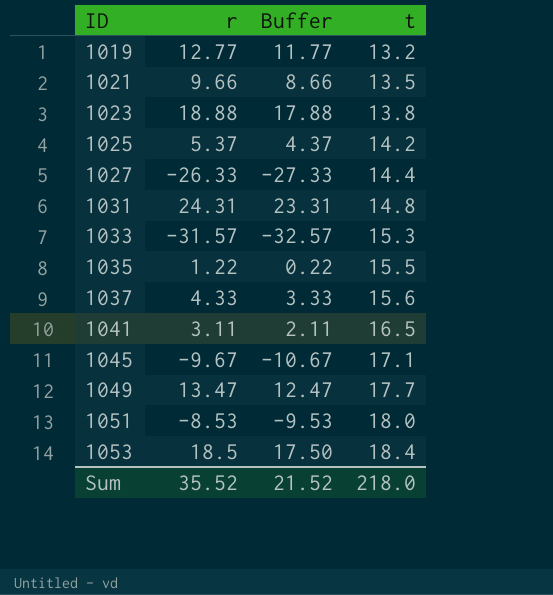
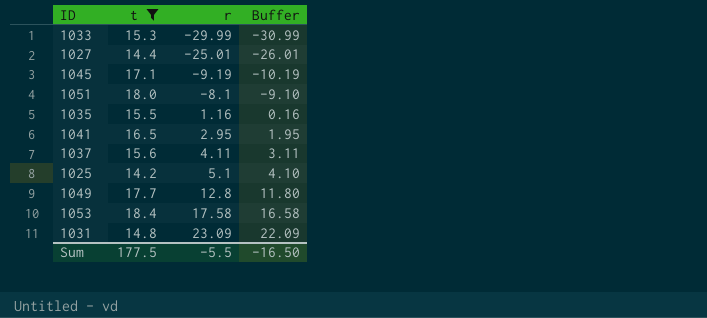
filter: none -> t >= 14.2
row order: ID ascending -> r ascending
column t | position: 4 -> 2
1033 | r: -31.57 -> -29.99
1033 | Buffer: -32.57 -> -30.99
1027 | r: -26.33 -> -25.01
1027 | Buffer: -27.33 -> -26.01
1045 | r: -9.67 -> -9.19
1045 | Buffer: -10.67 -> -10.19
1051 | r: -8.53 -> -8.1
1051 | Buffer: -9.53 -> -9.10
1035 | r: 1.22 -> 1.16
1035 | Buffer: 0.22 -> 0.16
1041 | r: 3.11 -> 2.95
1041 | Buffer: 2.11 -> 1.95
1037 | r: 4.33 -> 4.11
1037 | Buffer: 3.33 -> 3.11
1025 | r: 5.37 -> 5.1
1025 | Buffer: 4.37 -> 4.10
1049 | r: 13.47 -> 12.8
1049 | Buffer: 12.47 -> 11.80
1053 | r: 18.5 -> 17.58
1053 | Buffer: 17.50 -> 16.58
1031 | r: 24.31 -> 23.09
1031 | Buffer: 23.31 -> 22.09
Sum | t: 218.0 -> 177.5
Sum | r: 35.52 -> -5.5
Sum | Buffer: 21.52 -> -16.50

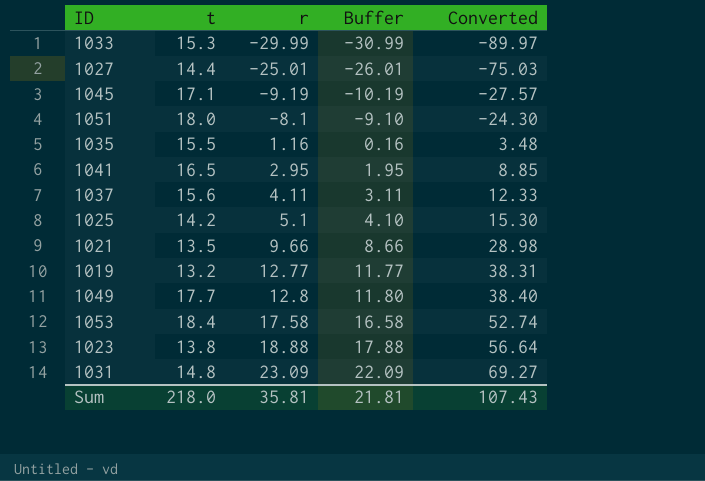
filter: t >= 14.2 -> none
column Converted | formula: none -> [r] * 3
Sum | t: 177.5 -> 218.0
Sum | r: -5.5 -> 35.81
Sum | Buffer: -16.50 -> 21.81

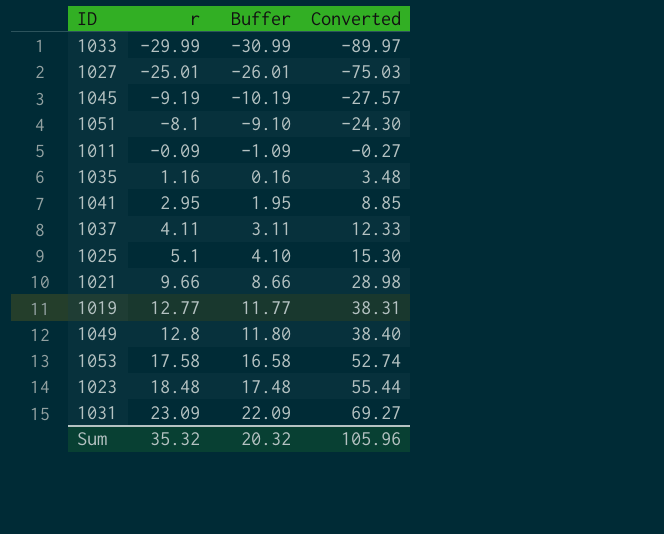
column t | position: 2 -> none
row 1011: none -> -0.09 | -1.09 | -0.27
1023 | r: 18.88 -> 18.48
1023 | Buffer: 17.88 -> 17.48
1023 | Converted: 56.64 -> 55.44
Sum | r: 35.81 -> 35.32
Sum | Buffer: 21.81 -> 20.32
Sum | Converted: 107.43 -> 105.96

